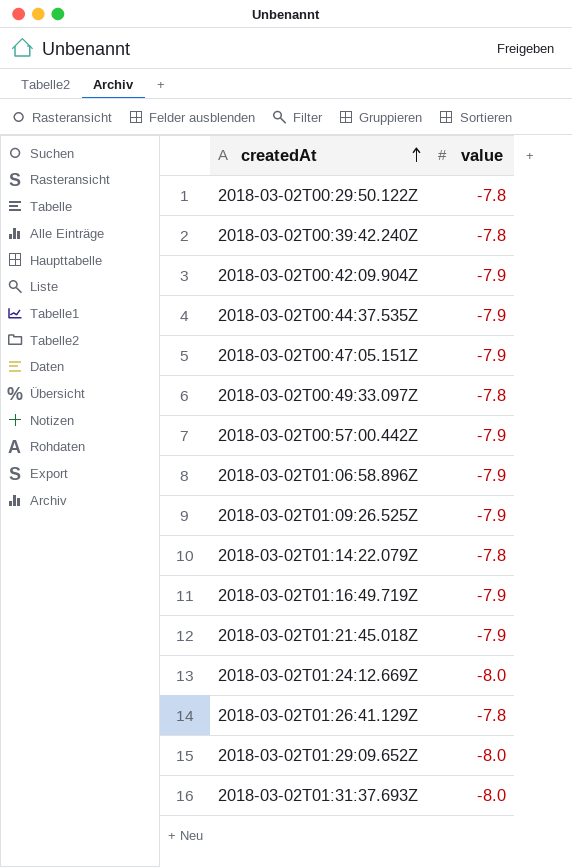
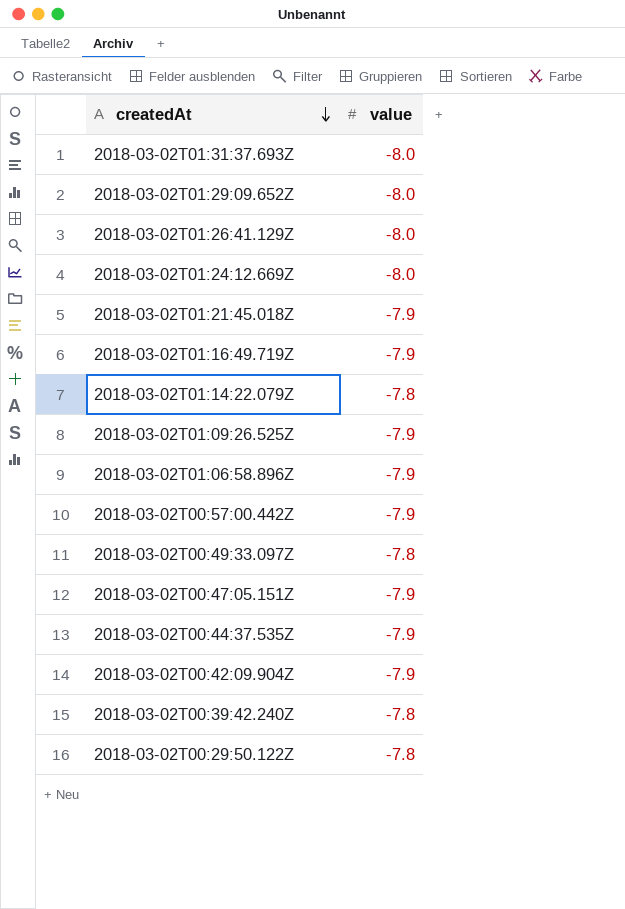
row order: createdAt ascending -> createdAt descending
2018-03-02T01:26:41.129Z | value: -7.8 -> -8.0

